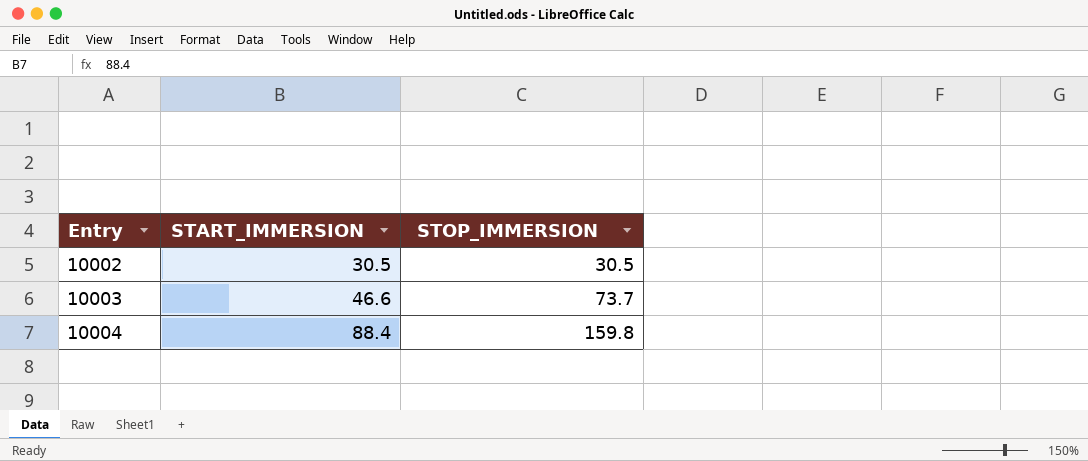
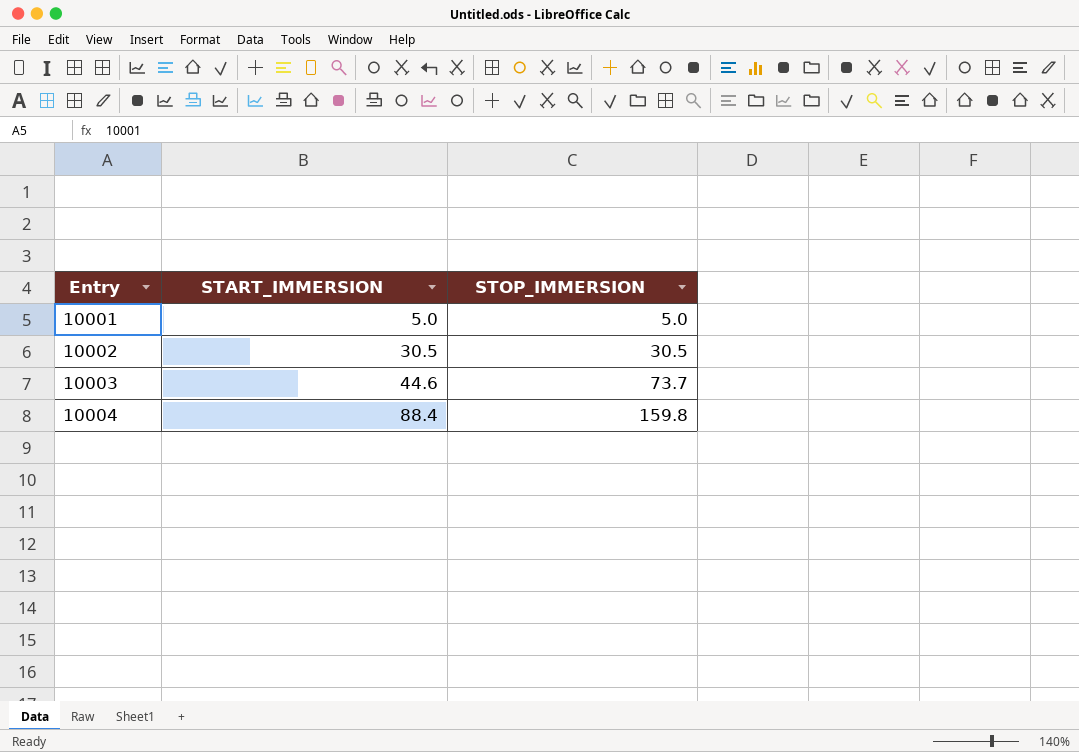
row 10001: none -> 5.0 | 5.0
10003 | START_IMMERSION: 46.6 -> 44.6

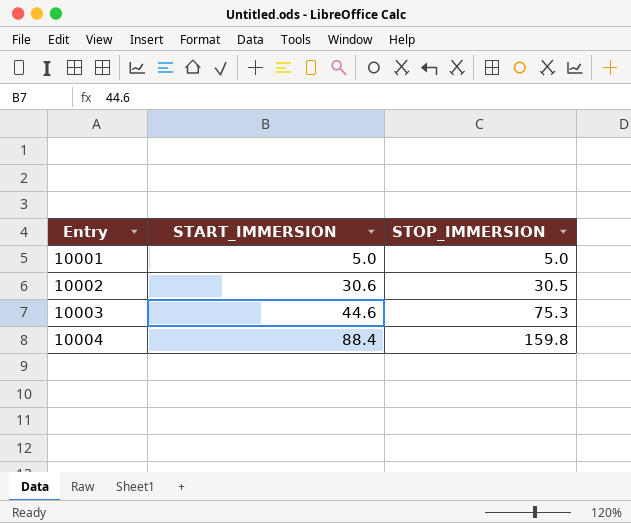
10002 | START_IMMERSION: 30.5 -> 30.6
10003 | STOP_IMMERSION: 73.7 -> 75.3

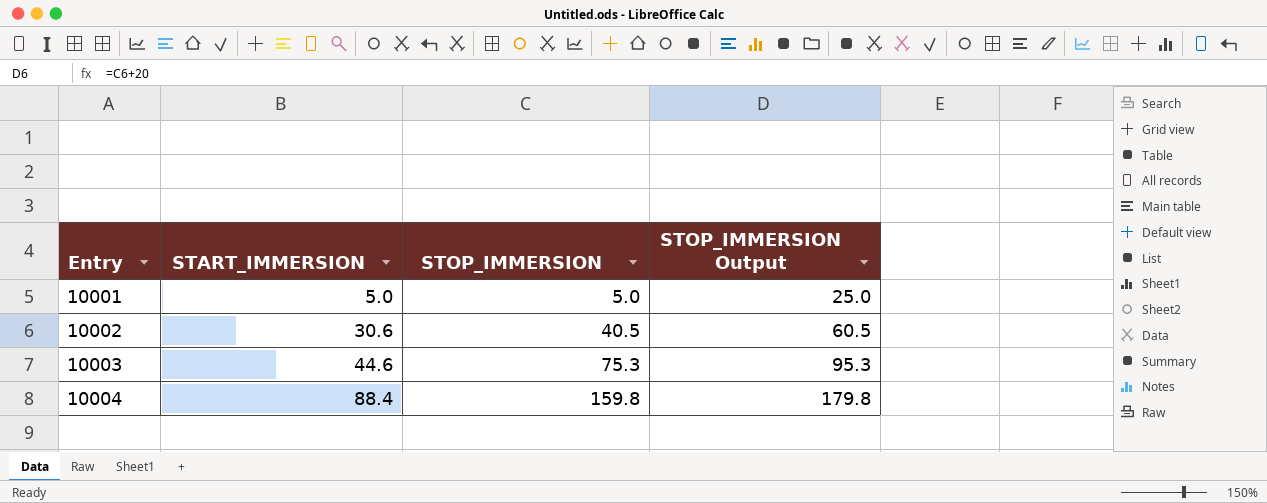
column STOP_IMMERSION Output | formula: none -> [STOP_IMMERSION] + 20
10002 | STOP_IMMERSION: 30.5 -> 40.5

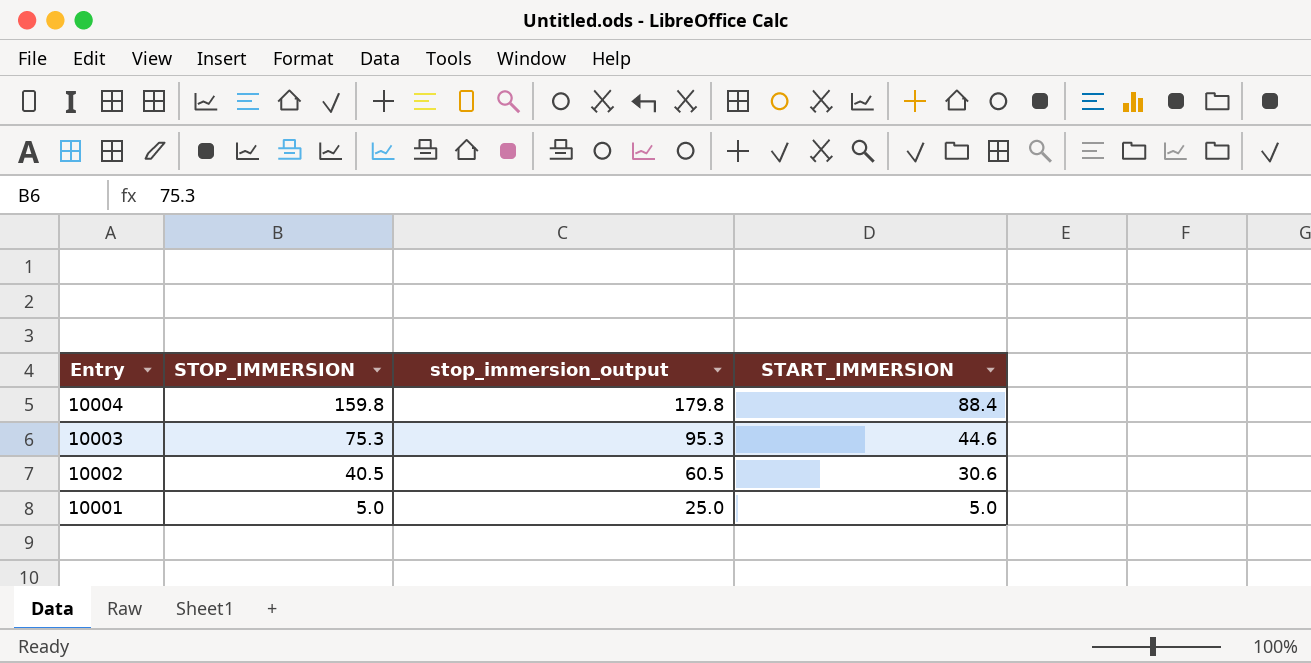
row order: Entry ascending -> Entry descending
column name: STOP_IMMERSION Output -> stop_immersion_output
column START_IMMERSION | position: 2 -> 4

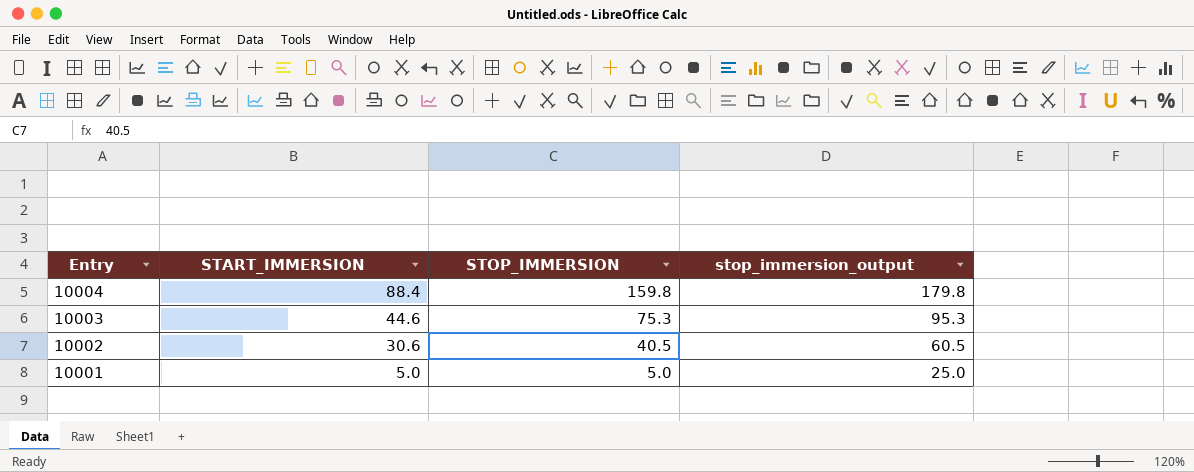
column START_IMMERSION | position: 4 -> 2

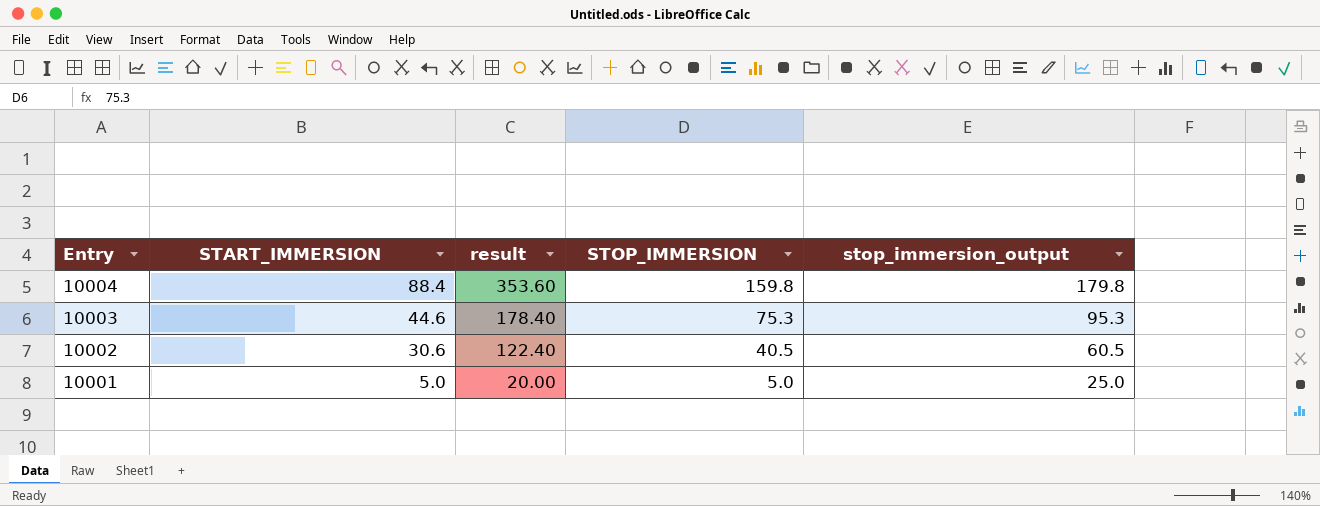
column result | formula: none -> [START_IMMERSION] * 4

